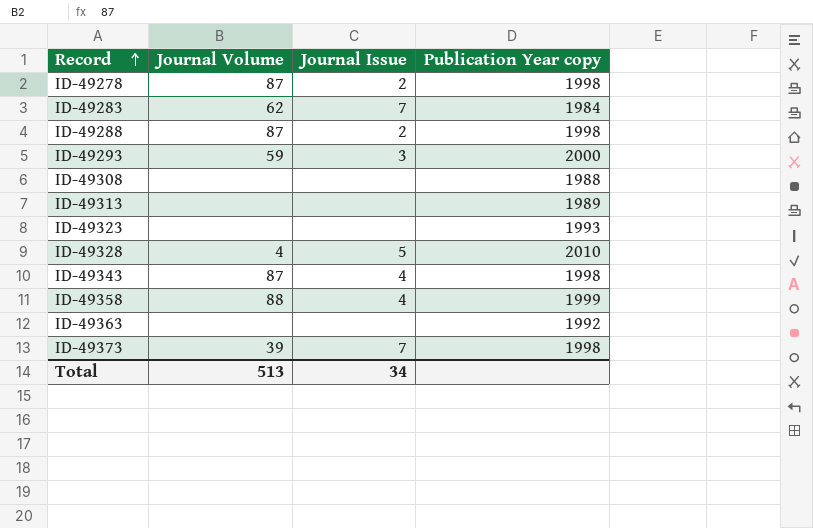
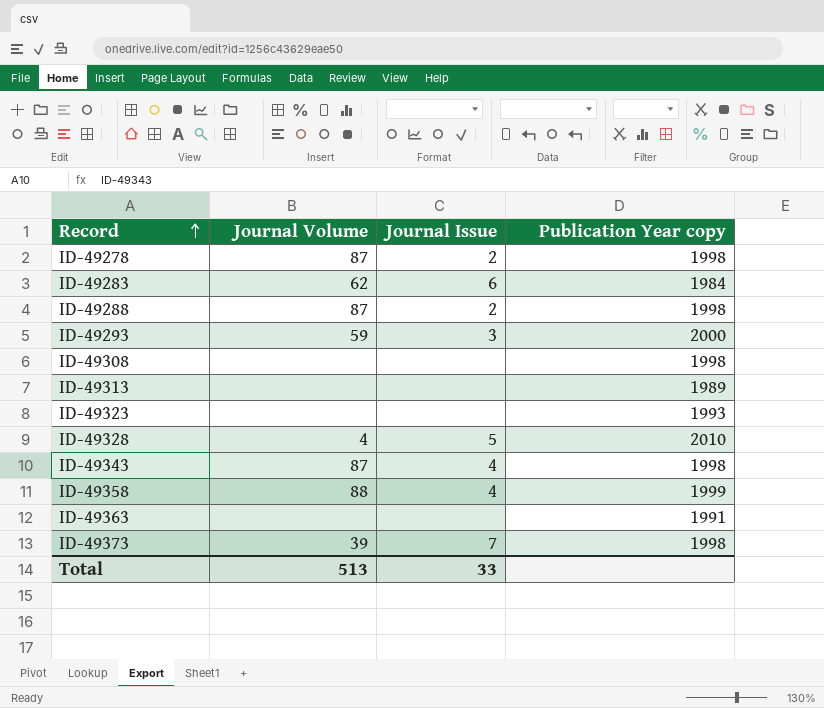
ID-49283 | Journal Issue: 7 -> 6
ID-49308 | Publication Year copy: 1988 -> 1998
ID-49363 | Publication Year copy: 1992 -> 1991
Total | Journal Issue: 34 -> 33

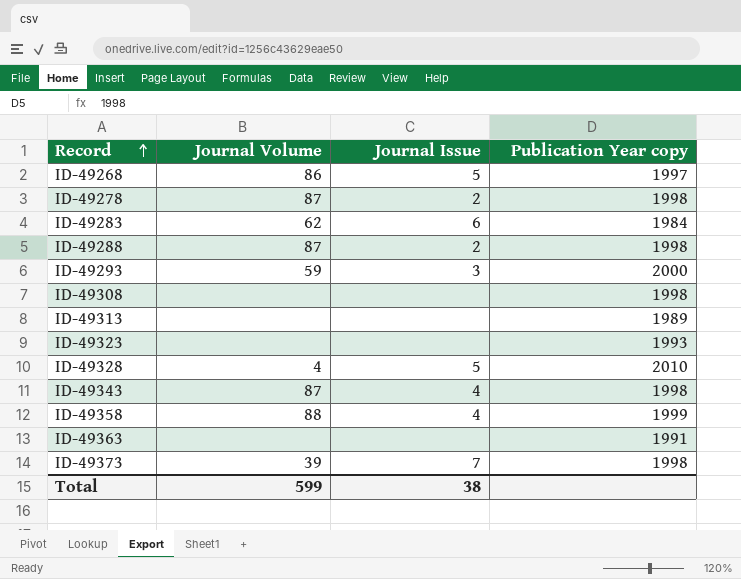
row ID-49268: none -> 86 | 5 | 1997
Total | Journal Volume: 513 -> 599
Total | Journal Issue: 33 -> 38

